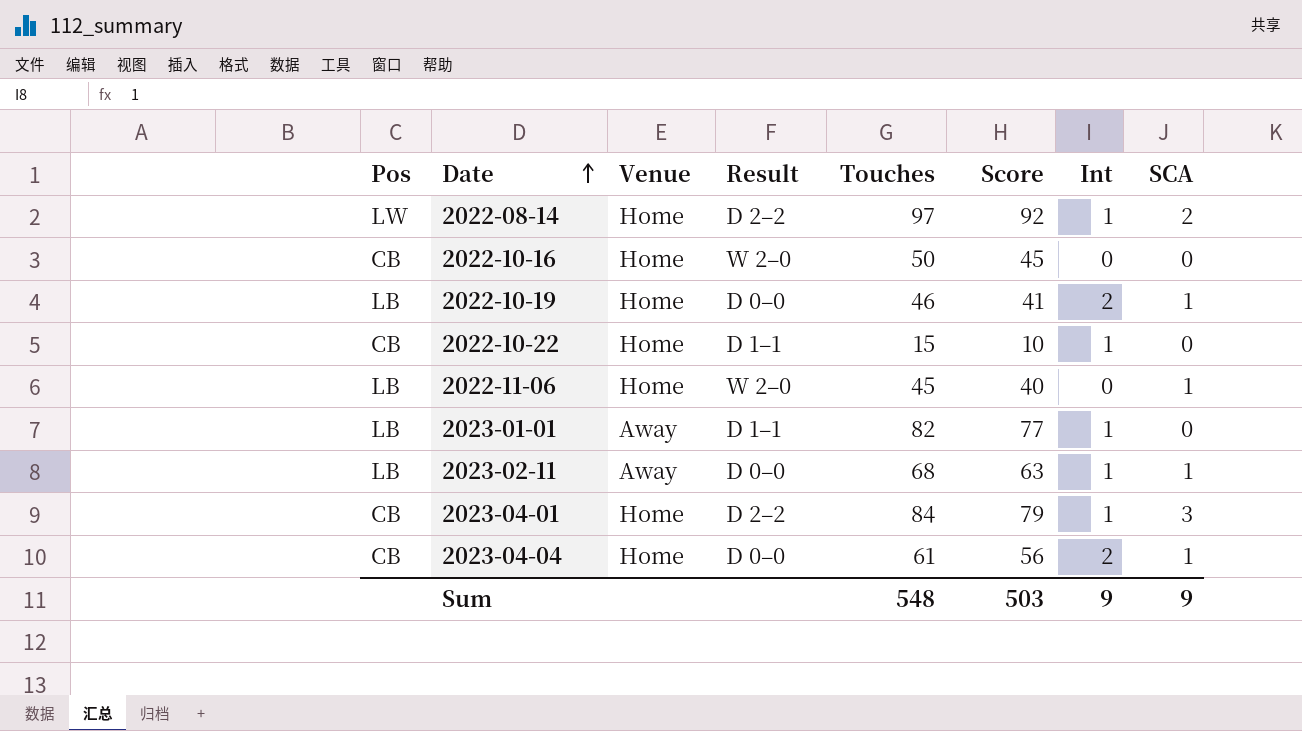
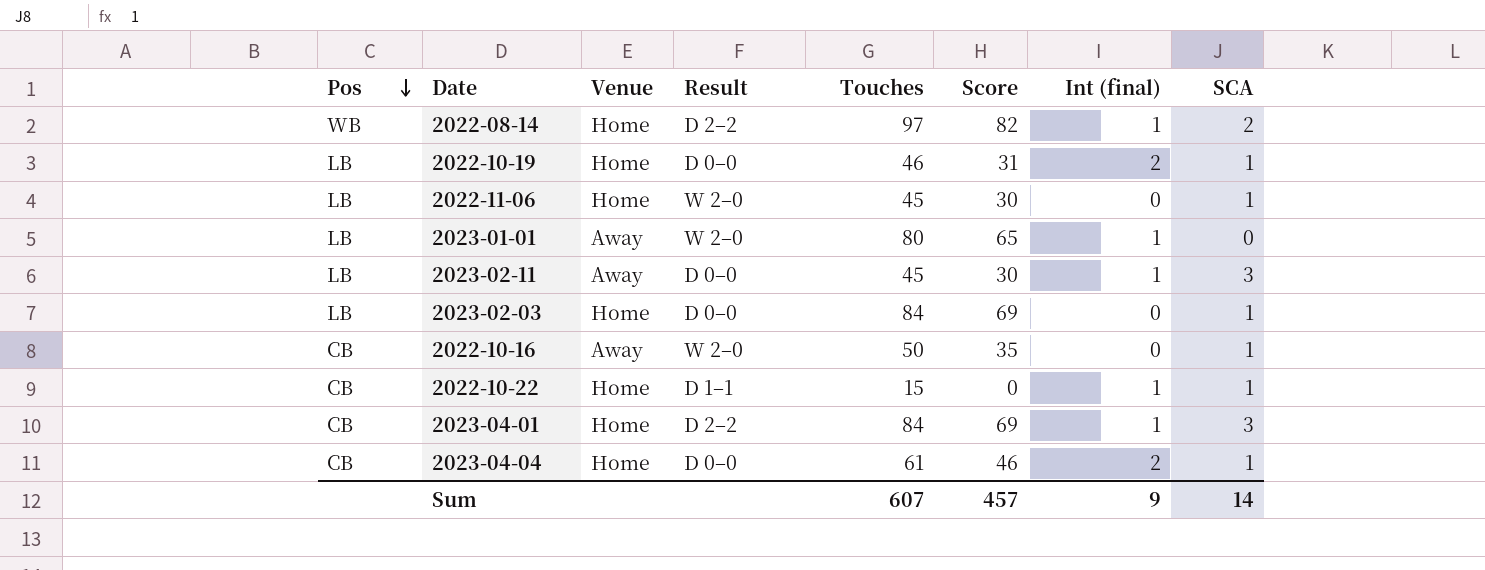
row order: Date ascending -> Pos descending
column Score | formula: [Touches] - 5 -> [Touches] - 15
column name: Int -> Int (final)
2022-08-14 | Pos: LW -> WB
2023-01-01 | Result: D 1–1 -> W 2–0
2023-01-01 | Touches: 82 -> 80
2023-02-11 | Touches: 68 -> 45
2023-02-11 | SCA: 1 -> 3
row 2023-02-03: none -> LB | Home | D 0–0 | 84 | 69 | 0 | 1
2022-10-16 | Venue: Home -> Away
2022-10-16 | SCA: 0 -> 1
2022-10-22 | SCA: 0 -> 1
Sum | Touches: 548 -> 607
Sum | Score: 503 -> 457
Sum | SCA: 9 -> 14

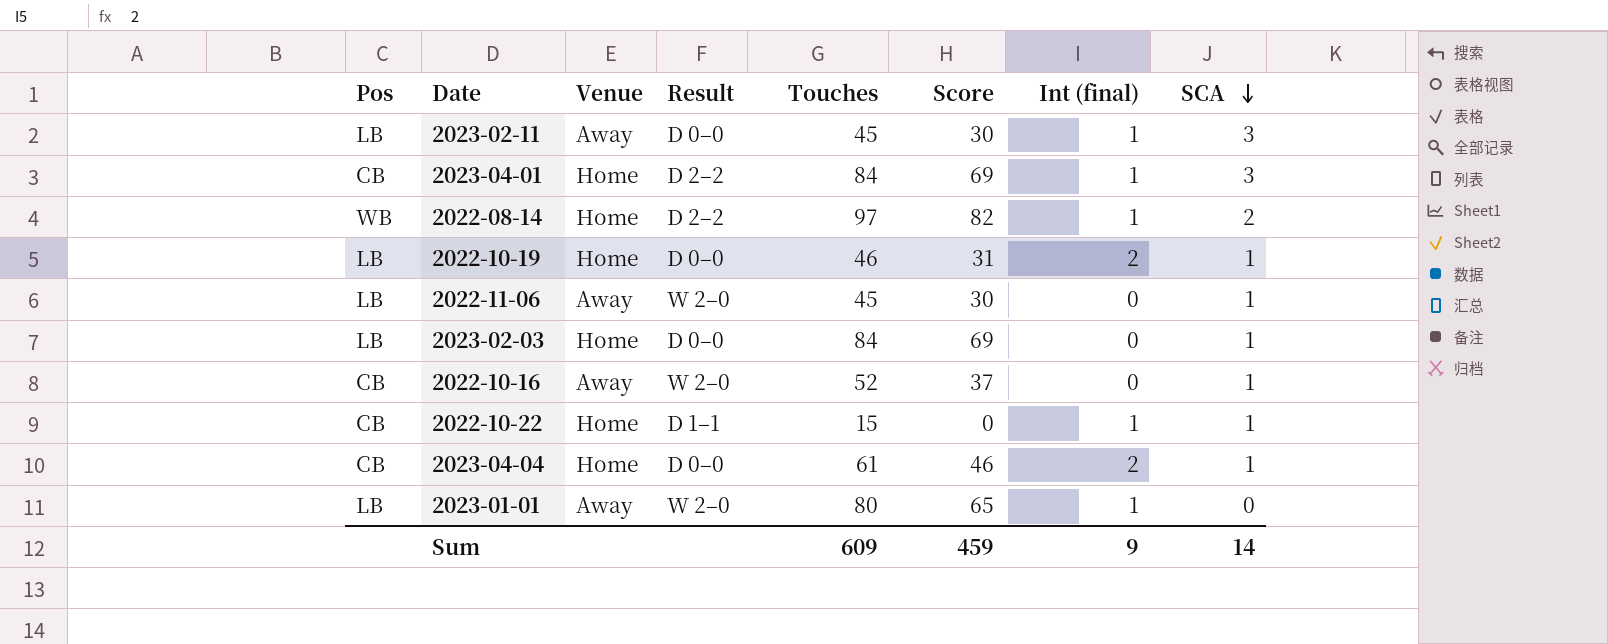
row order: Pos descending -> SCA descending
2022-11-06 | Venue: Home -> Away
2022-10-16 | Touches: 50 -> 52
2022-10-16 | Score: 35 -> 37
Sum | Touches: 607 -> 609
Sum | Score: 457 -> 459

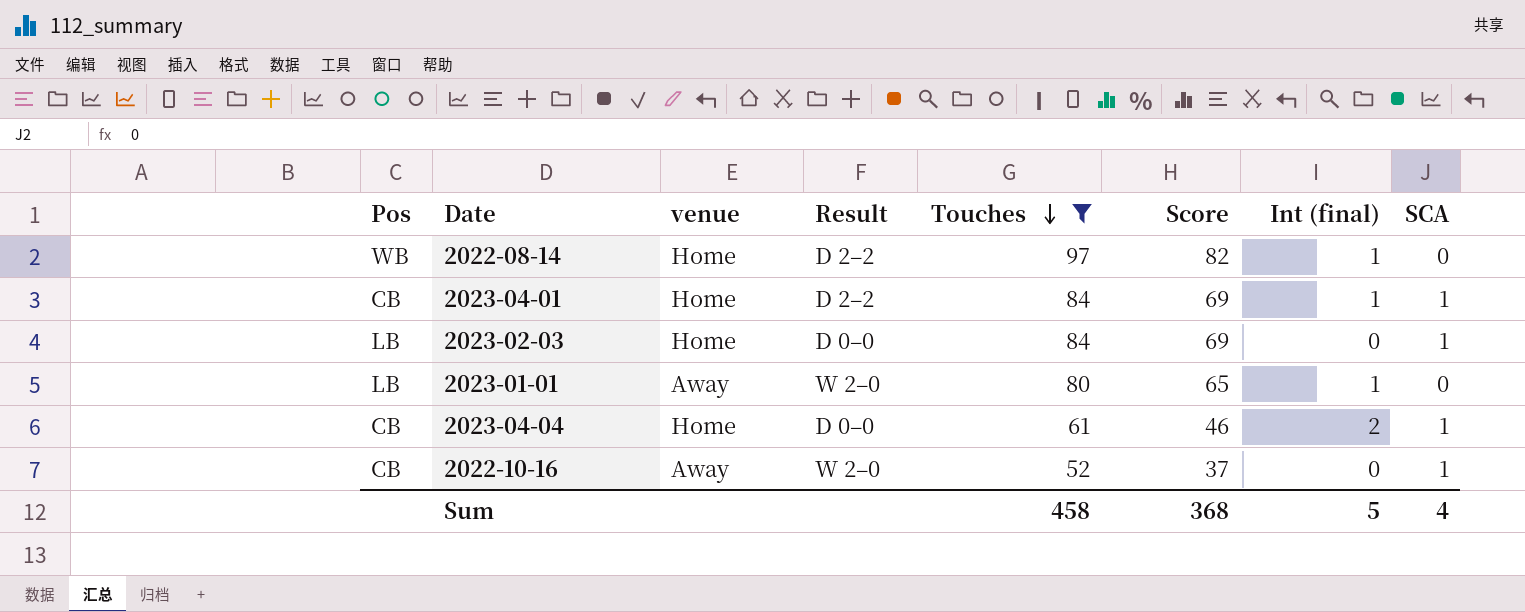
filter: none -> Touches >= 52
row order: SCA descending -> Touches descending
column name: Venue -> venue
2022-08-14 | SCA: 2 -> 0
2023-04-01 | SCA: 3 -> 1
Sum | Touches: 609 -> 458
Sum | Score: 459 -> 368
Sum | Int (final): 9 -> 5
Sum | SCA: 14 -> 4

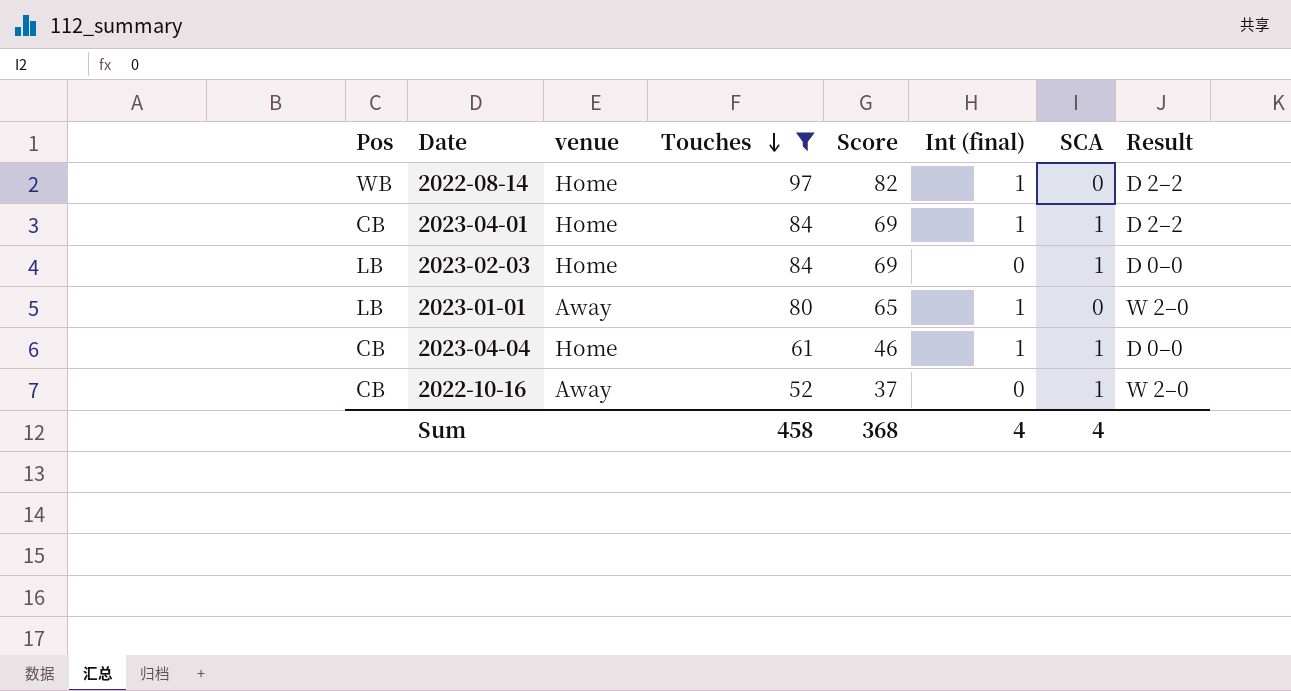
column Result | position: 4 -> 8
2023-04-04 | Int (final): 2 -> 1
Sum | Int (final): 5 -> 4

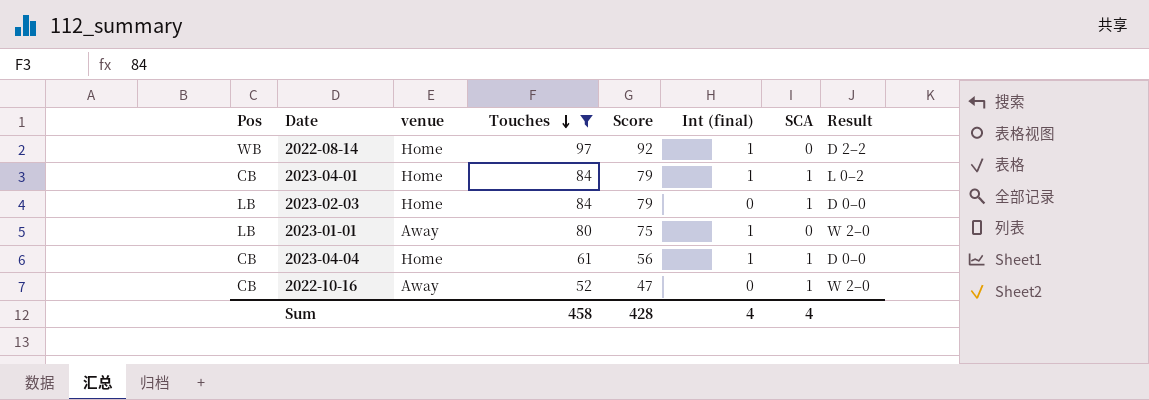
column Score | formula: [Touches] - 15 -> [Touches] - 5
2023-04-01 | Result: D 2–2 -> L 0–2
Sum | Score: 368 -> 428

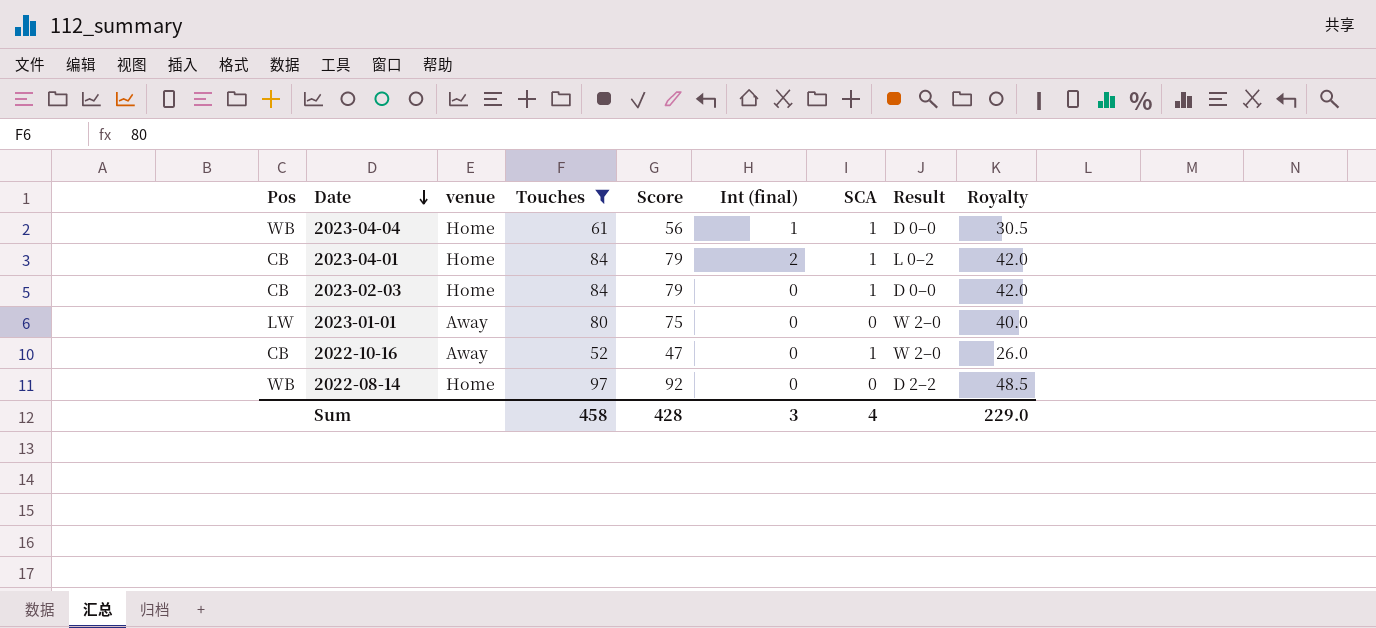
row order: Touches descending -> Date descending
column Royalty | formula: none -> [Touches] * 0.5
2023-04-04 | Pos: CB -> WB
2023-04-01 | Int (final): 1 -> 2
2023-02-03 | Pos: LB -> CB
2023-01-01 | Pos: LB -> LW
2023-01-01 | Int (final): 1 -> 0
2022-08-14 | Int (final): 1 -> 0
Sum | Int (final): 4 -> 3

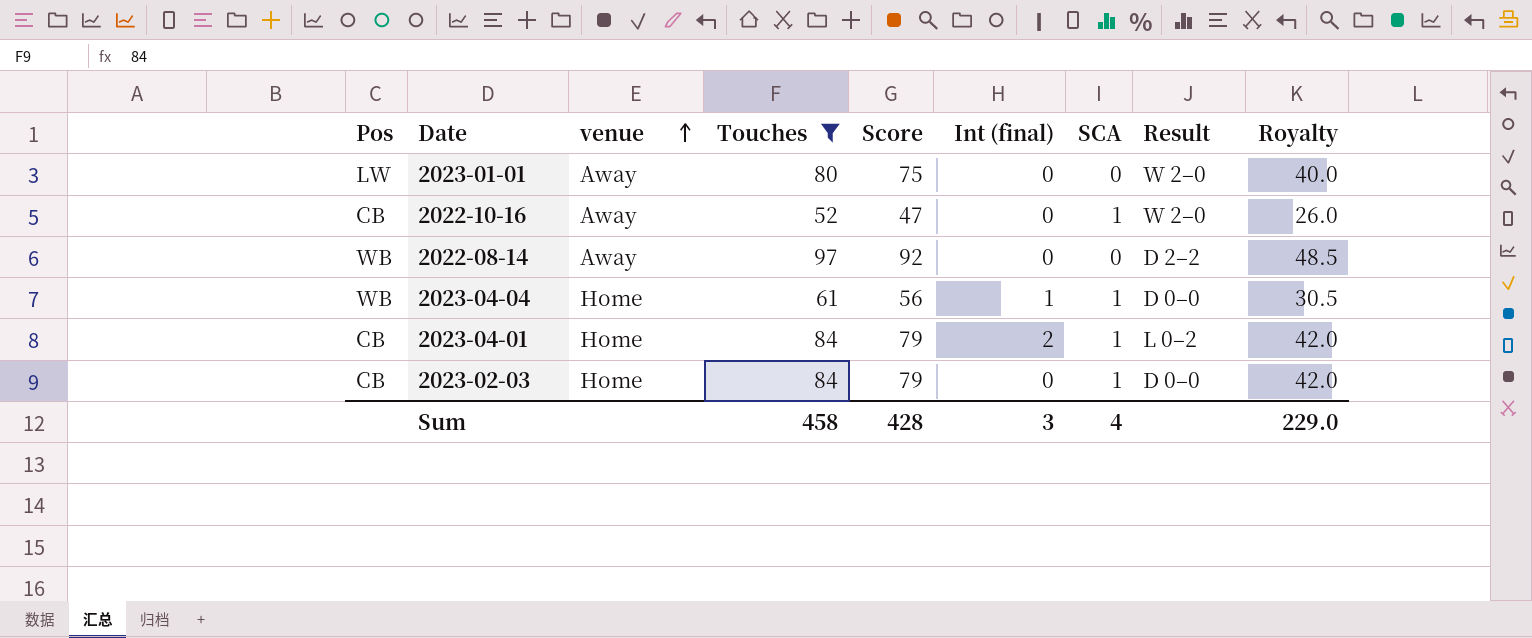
row order: Date descending -> venue ascending
2022-08-14 | venue: Home -> Away

